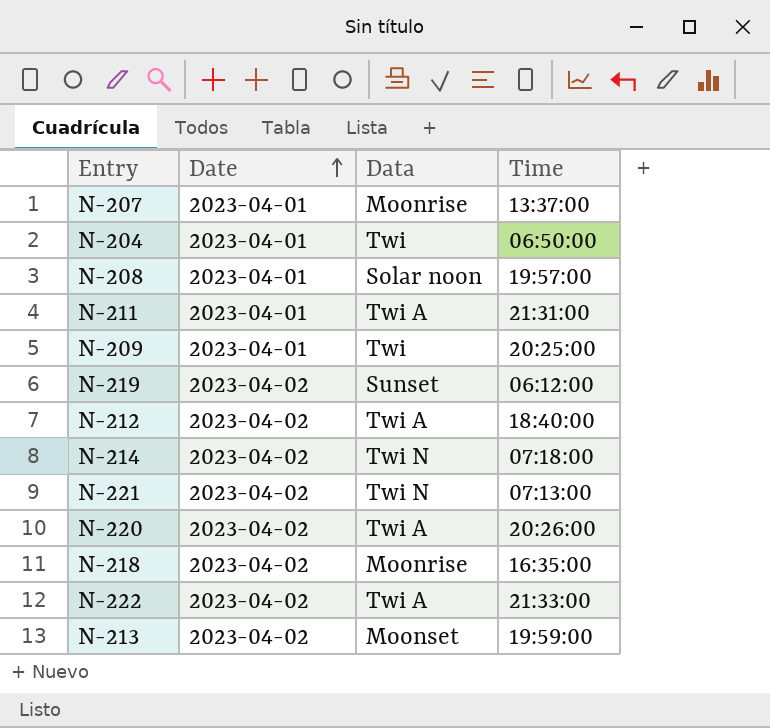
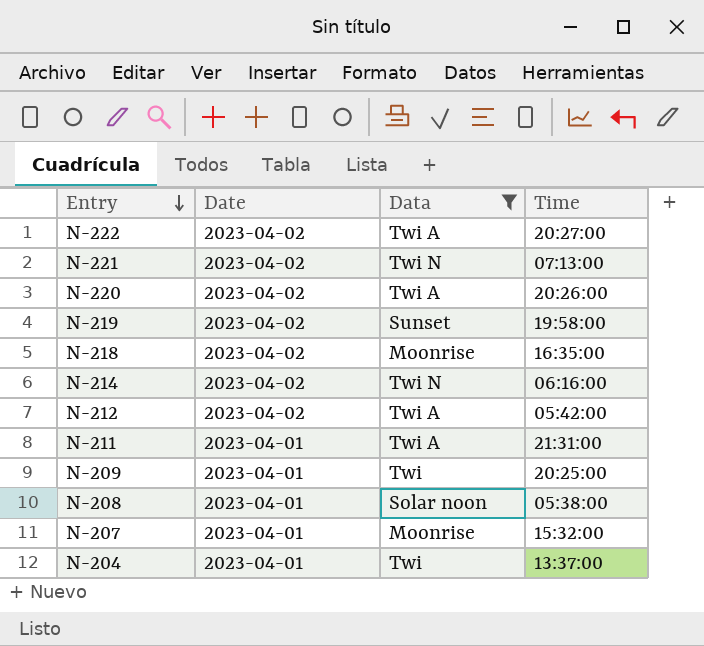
filter: none -> Data != Moonset
row order: Date ascending -> Entry descending
N-222 | Time: 21:33:00 -> 20:27:00
N-219 | Time: 06:12:00 -> 19:58:00
N-214 | Time: 07:18:00 -> 06:16:00
N-212 | Time: 18:40:00 -> 05:42:00
N-208 | Time: 19:57:00 -> 05:38:00
N-207 | Time: 13:37:00 -> 15:32:00
N-204 | Time: 06:50:00 -> 13:37:00

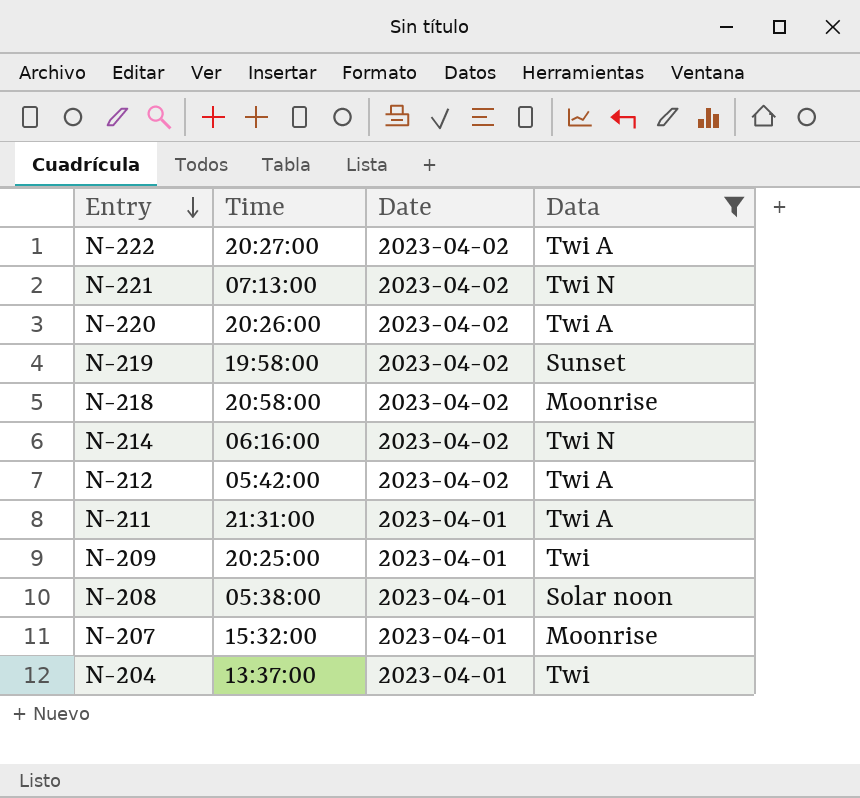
column Time | position: 4 -> 2
N-218 | Time: 16:35:00 -> 20:58:00

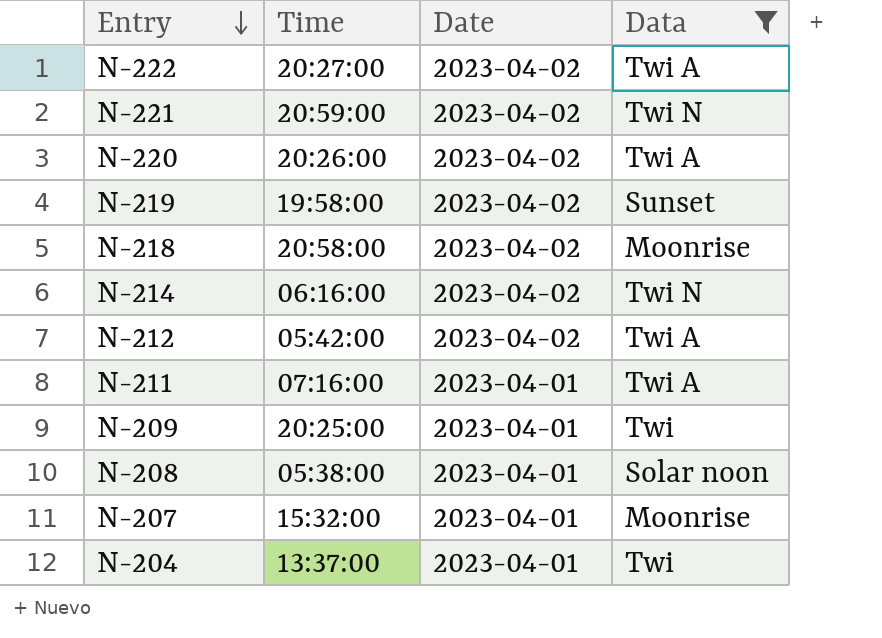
N-221 | Time: 07:13:00 -> 20:59:00
N-211 | Time: 21:31:00 -> 07:16:00

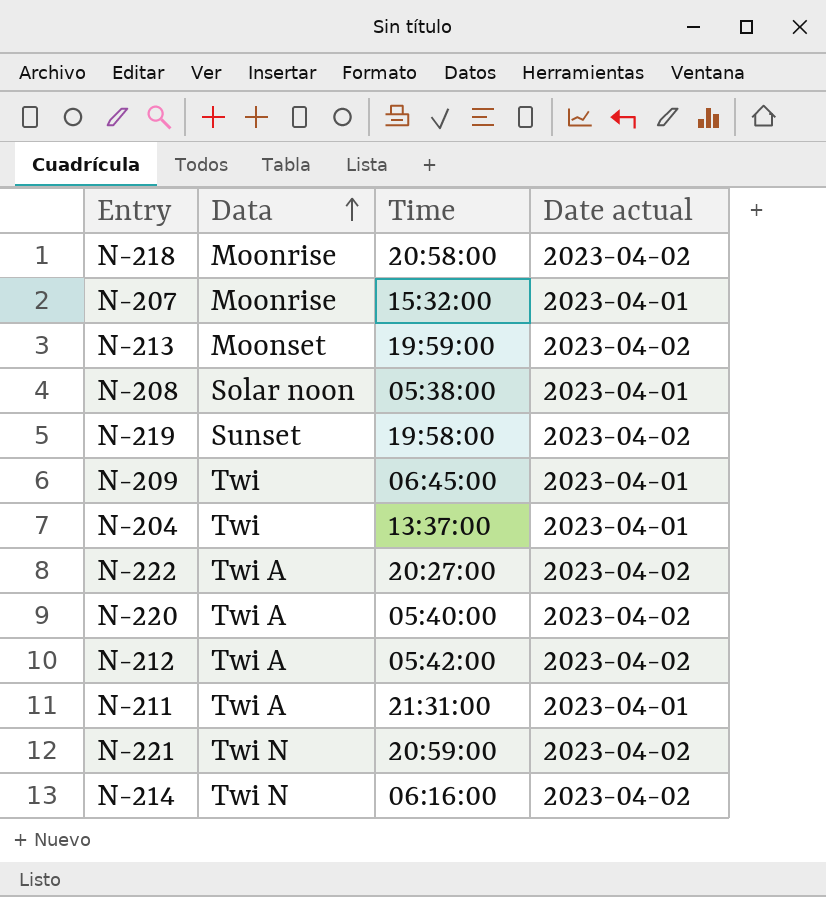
filter: Data != Moonset -> none
row order: Entry descending -> Data ascending
column Data | position: 4 -> 2
column name: Date -> Date actual
N-209 | Time: 20:25:00 -> 06:45:00
N-220 | Time: 20:26:00 -> 05:40:00
N-211 | Time: 07:16:00 -> 21:31:00

